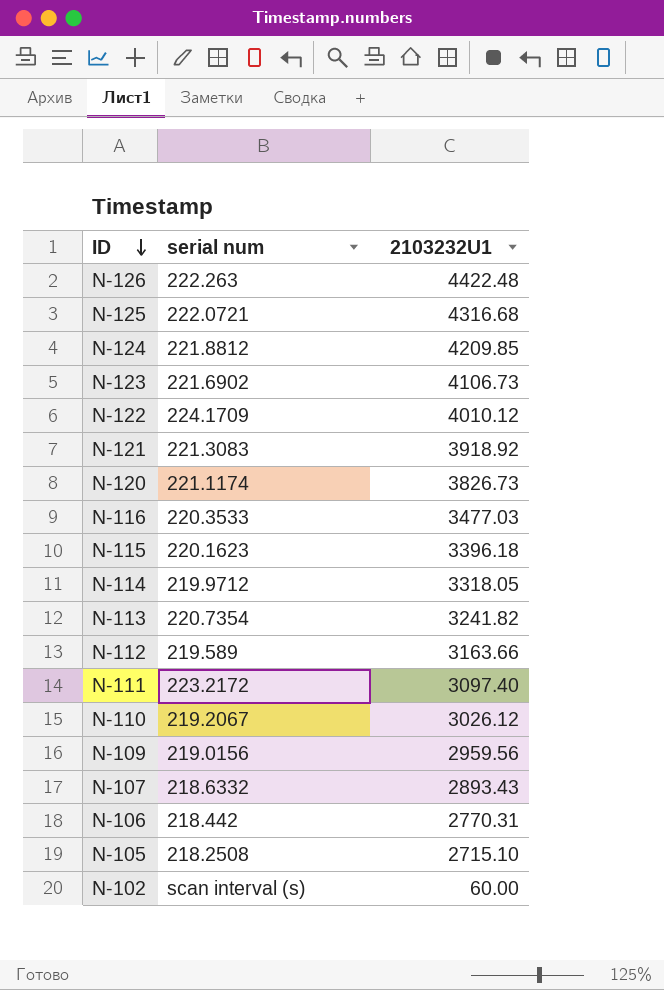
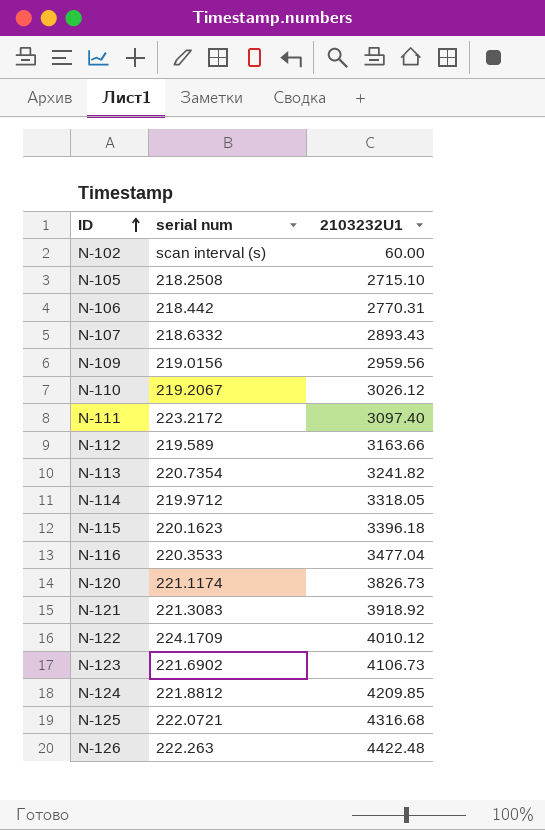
row order: ID descending -> ID ascending
N-116 | 2103232U1: 3477.03 -> 3477.04

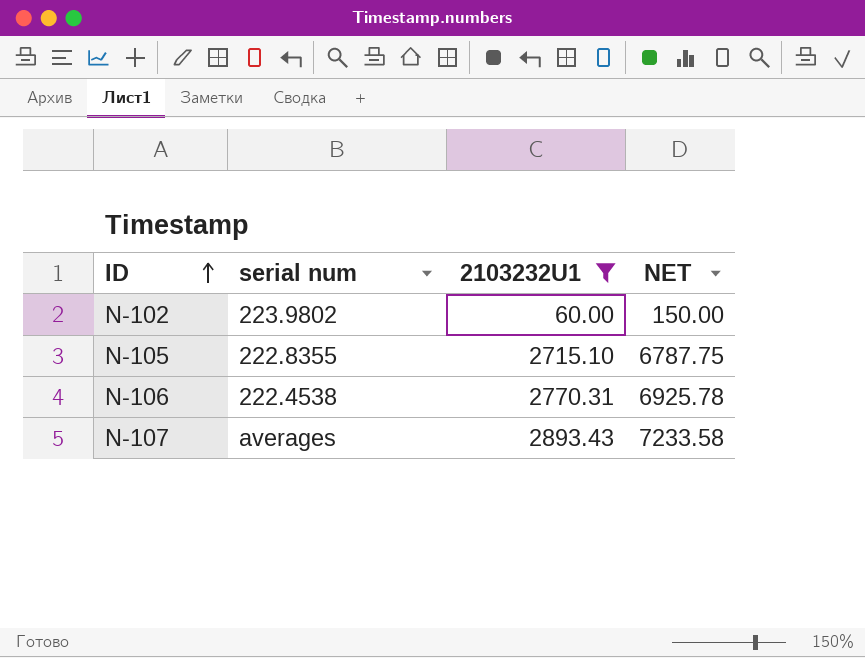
filter: none -> 2103232U1 <= 2893.43
column NET | formula: none -> [2103232U1] * 2.5
N-102 | serial num: scan interval (s) -> 223.9802
N-105 | serial num: 218.2508 -> 222.8355
N-106 | serial num: 218.442 -> 222.4538
N-107 | serial num: 218.6332 -> averages

